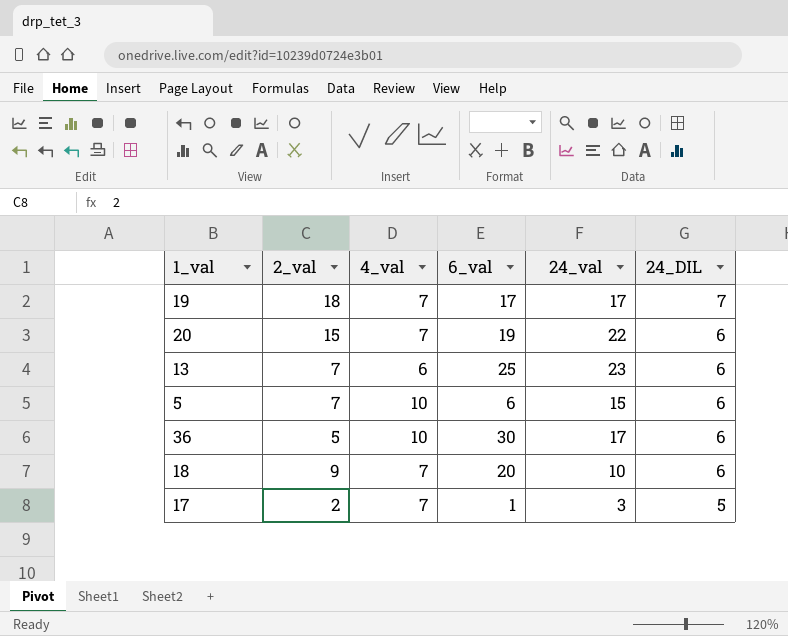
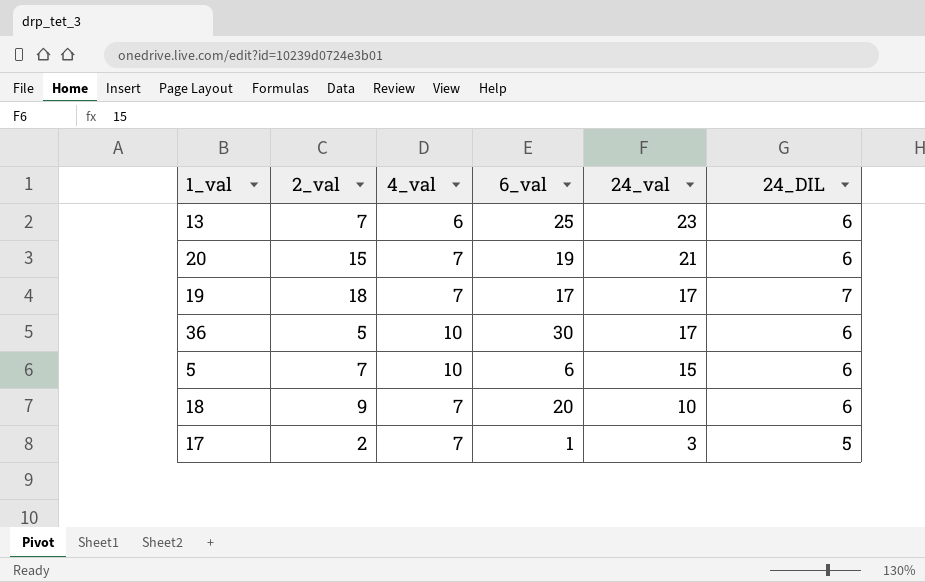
row order: 24_DIL descending -> 24_val descending
20 | 24_val: 22 -> 21

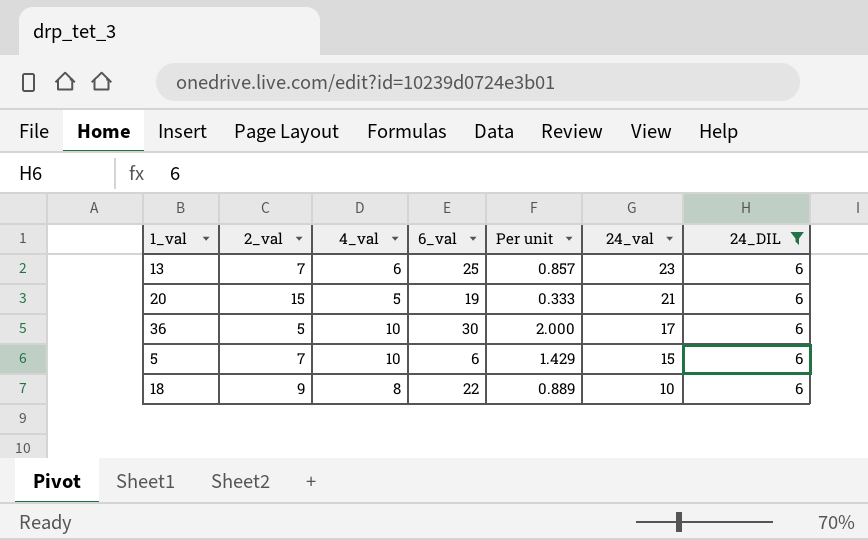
filter: none -> 24_DIL = 6
column Per unit | formula: none -> [4_val] / [2_val]
20 | 4_val: 7 -> 5
18 | 4_val: 7 -> 8
18 | 6_val: 20 -> 22

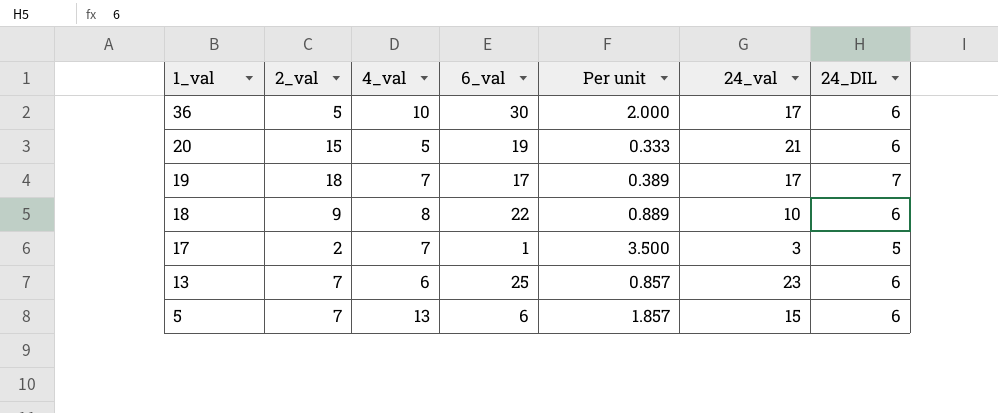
filter: 24_DIL = 6 -> none
row order: 24_val descending -> 1_val descending
5 | 4_val: 10 -> 13
5 | Per unit: 1.429 -> 1.857

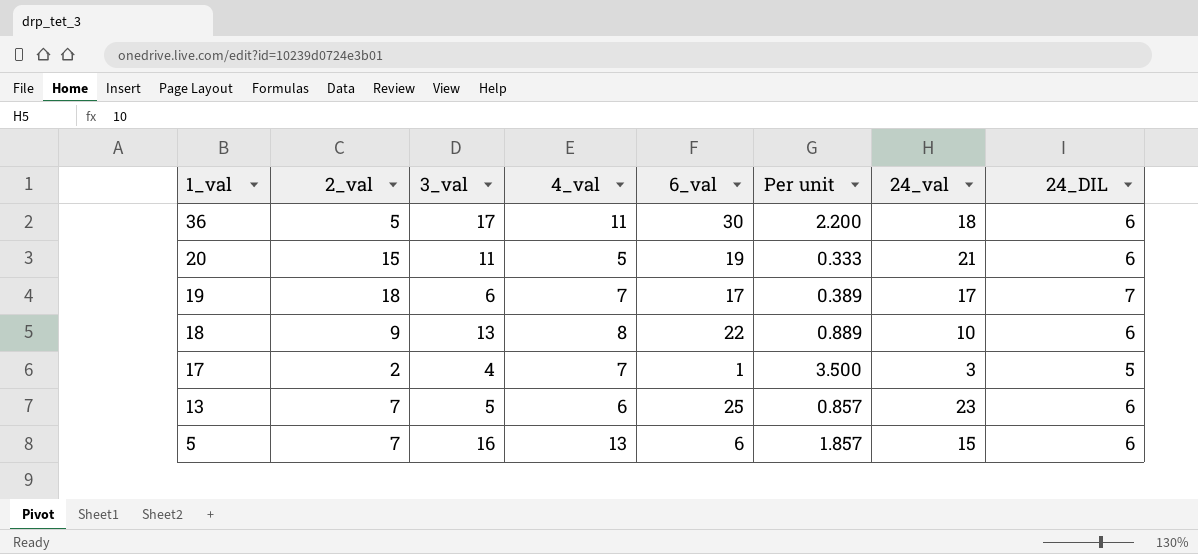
column 3_val | position: none -> 3
36 | 4_val: 10 -> 11
36 | Per unit: 2.000 -> 2.200
36 | 24_val: 17 -> 18

